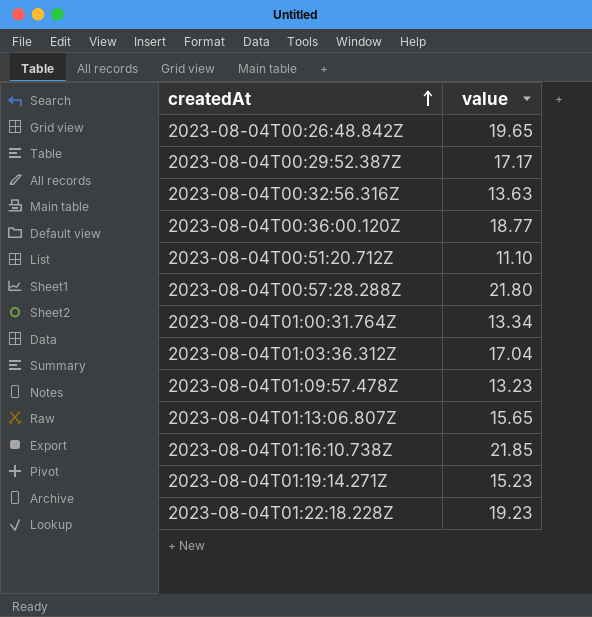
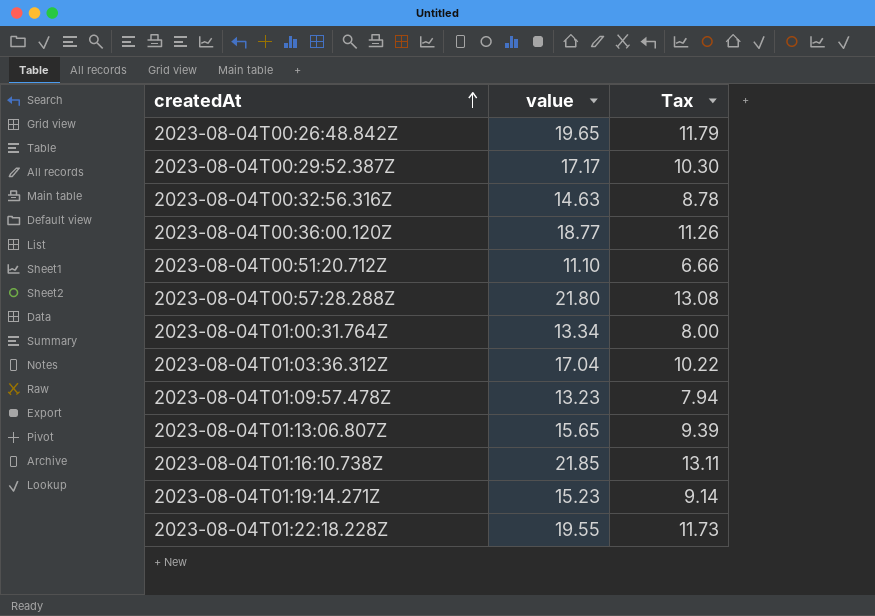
column Tax | formula: none -> [value] * 0.6
2023-08-04T00:32:56.316Z | value: 13.63 -> 14.63
2023-08-04T01:22:18.228Z | value: 19.23 -> 19.55

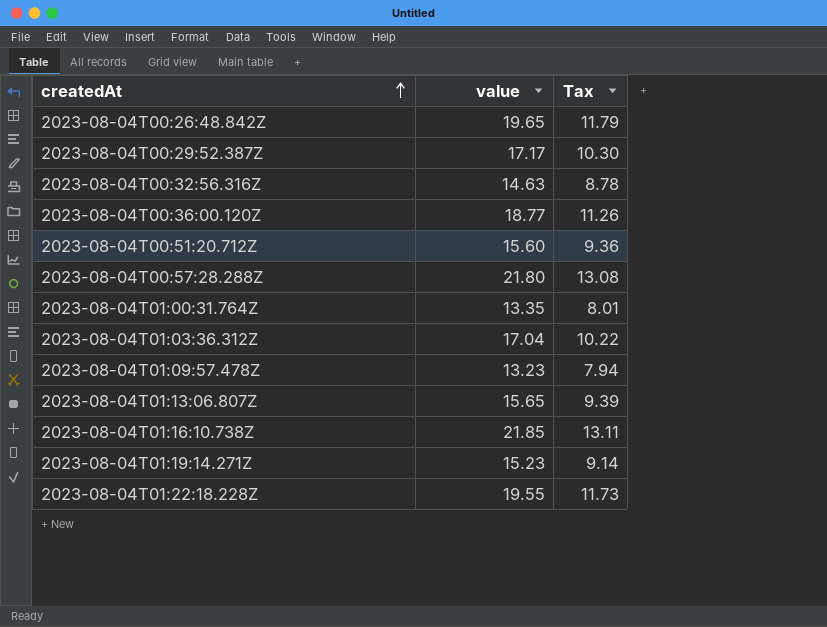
2023-08-04T00:51:20.712Z | value: 11.10 -> 15.60
2023-08-04T00:51:20.712Z | Tax: 6.66 -> 9.36
2023-08-04T01:00:31.764Z | value: 13.34 -> 13.35
2023-08-04T01:00:31.764Z | Tax: 8.00 -> 8.01

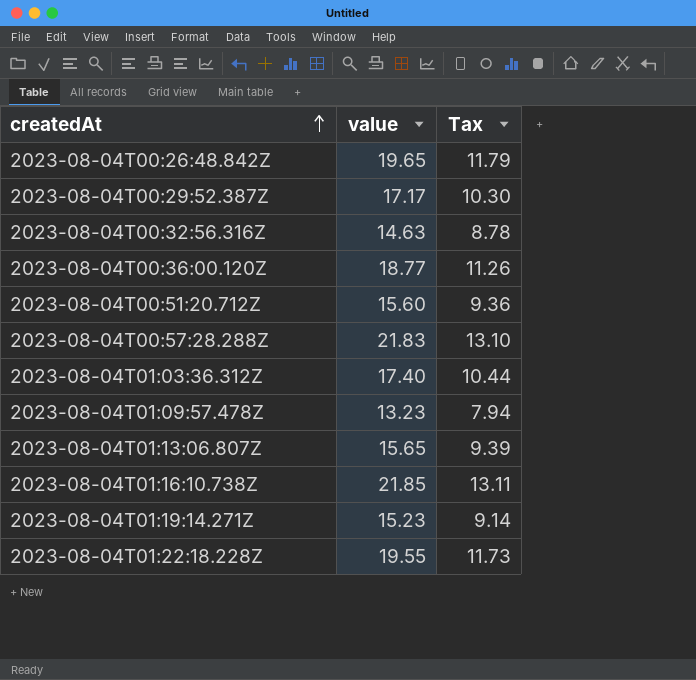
row 2023-08-04T01:00:31.764Z: 13.35 | 8.01 -> none
2023-08-04T00:57:28.288Z | value: 21.80 -> 21.83
2023-08-04T00:57:28.288Z | Tax: 13.08 -> 13.10
2023-08-04T01:03:36.312Z | value: 17.04 -> 17.40
2023-08-04T01:03:36.312Z | Tax: 10.22 -> 10.44

